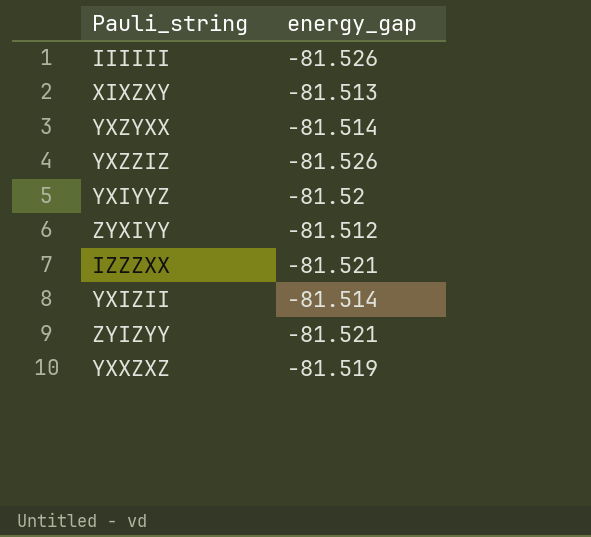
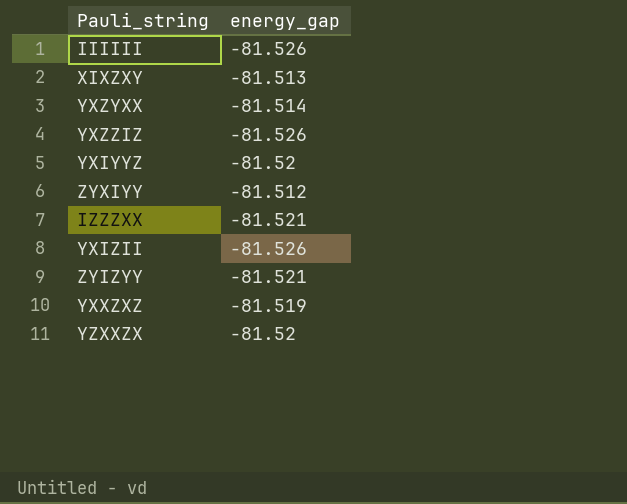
YXIZII | energy_gap: -81.514 -> -81.526
row YZXXZX: none -> -81.52

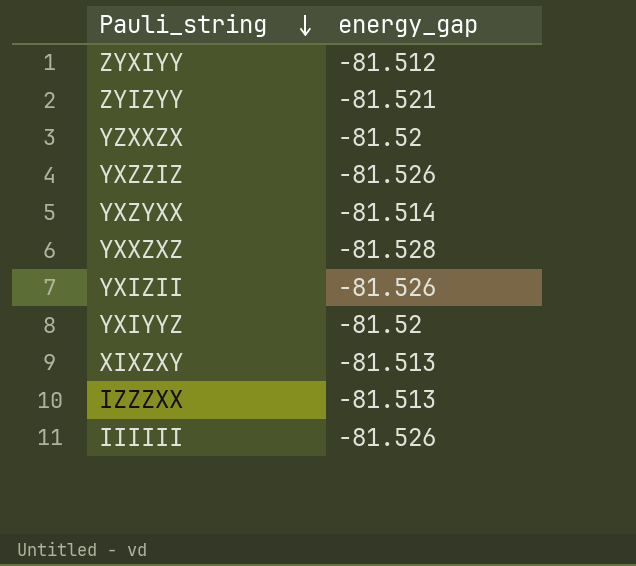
row order: none -> Pauli_string descending
YXXZXZ | energy_gap: -81.519 -> -81.528
IZZZXX | energy_gap: -81.521 -> -81.513

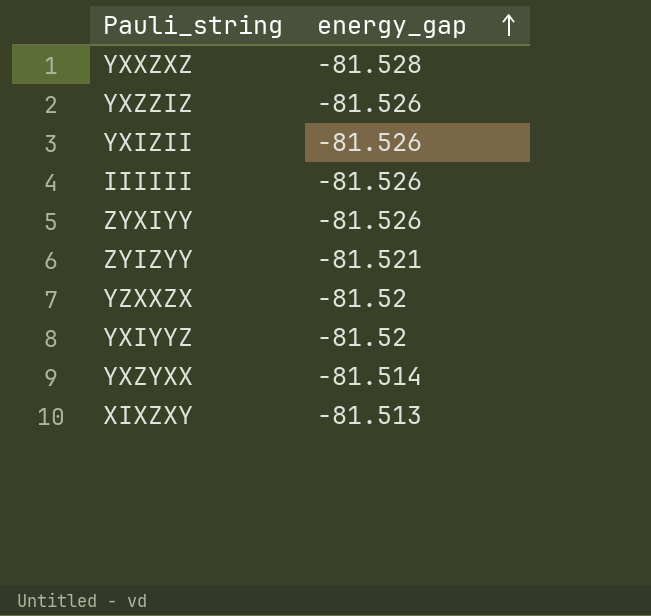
row order: Pauli_string descending -> energy_gap ascending
row IZZZXX: -81.513 -> none
ZYXIYY | energy_gap: -81.512 -> -81.526

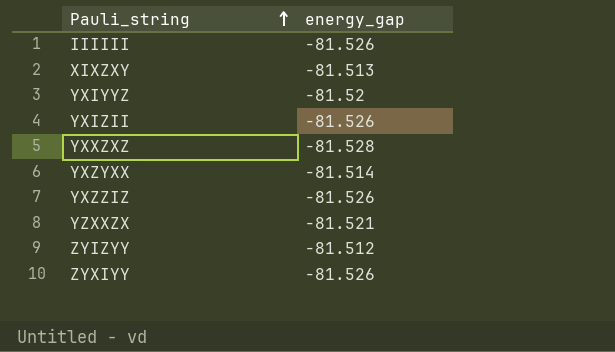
row order: energy_gap ascending -> Pauli_string ascending
YZXXZX | energy_gap: -81.52 -> -81.521
ZYIZYY | energy_gap: -81.521 -> -81.512

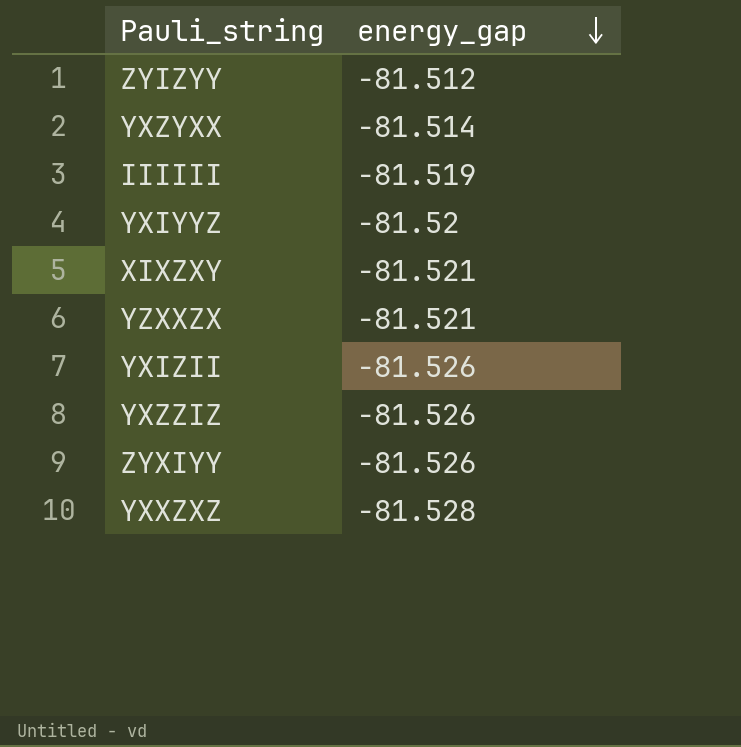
row order: Pauli_string ascending -> energy_gap descending
IIIIII | energy_gap: -81.526 -> -81.519
XIXZXY | energy_gap: -81.513 -> -81.521

